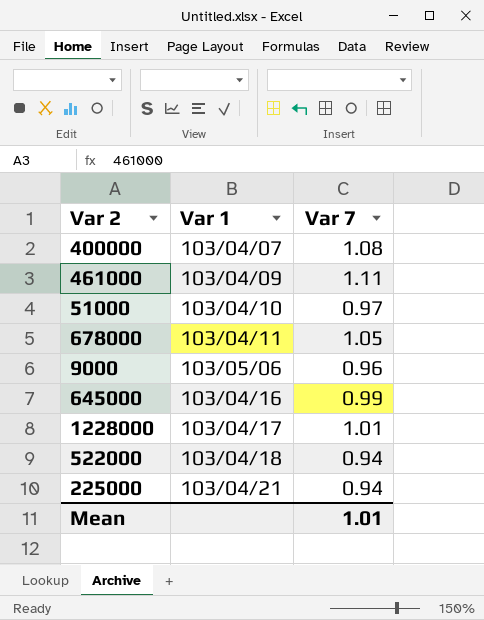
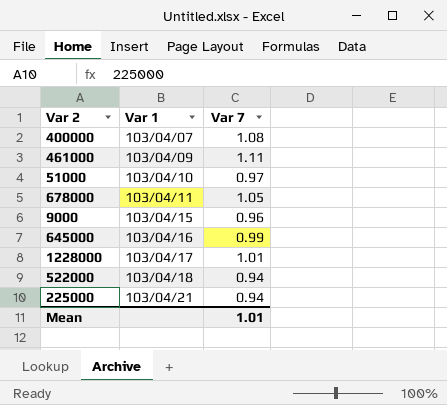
9000 | Var 1: 103/05/06 -> 103/04/15

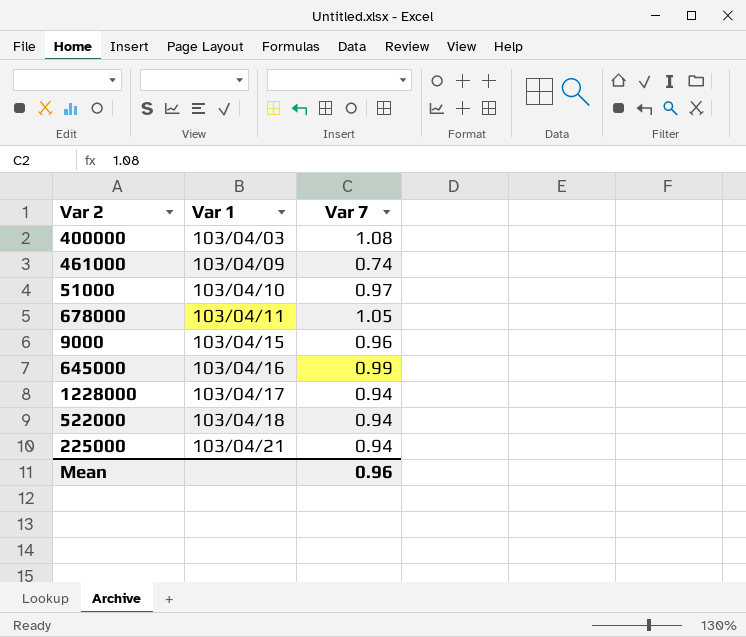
400000 | Var 1: 103/04/07 -> 103/04/03
461000 | Var 7: 1.11 -> 0.74
1228000 | Var 7: 1.01 -> 0.94
Mean | Var 7: 1.01 -> 0.96

